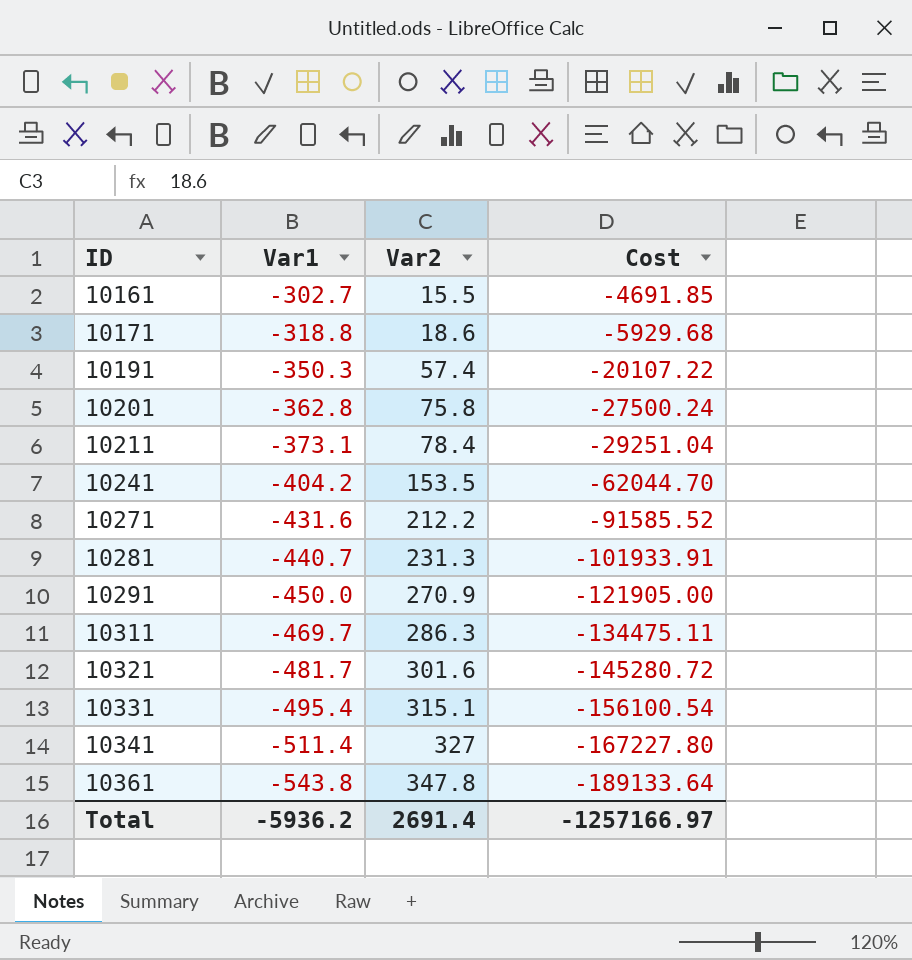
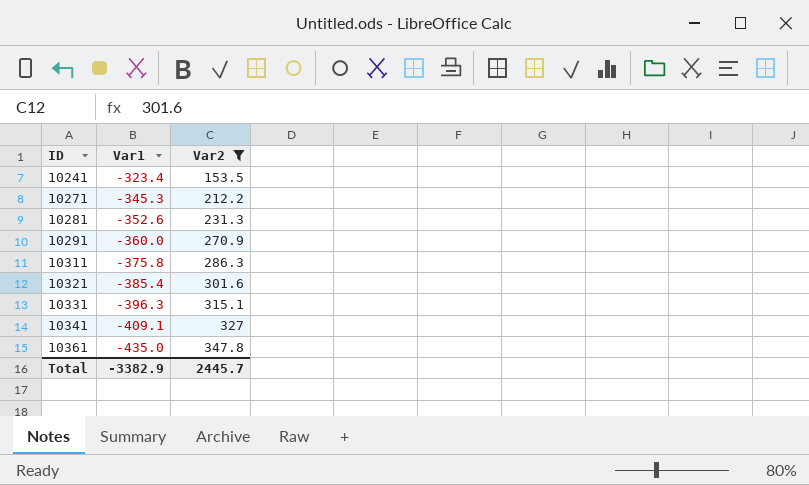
filter: none -> Var2 >= 153.5
column Cost | formula: [Var1] * [Var2] -> none
10241 | Var1: -404.2 -> -323.4
10271 | Var1: -431.6 -> -345.3
10281 | Var1: -440.7 -> -352.6
10291 | Var1: -450.0 -> -360.0
10311 | Var1: -469.7 -> -375.8
10321 | Var1: -481.7 -> -385.4
10331 | Var1: -495.4 -> -396.3
10341 | Var1: -511.4 -> -409.1
10361 | Var1: -543.8 -> -435.0
Total | Var1: -5936.2 -> -3382.9
Total | Var2: 2691.4 -> 2445.7

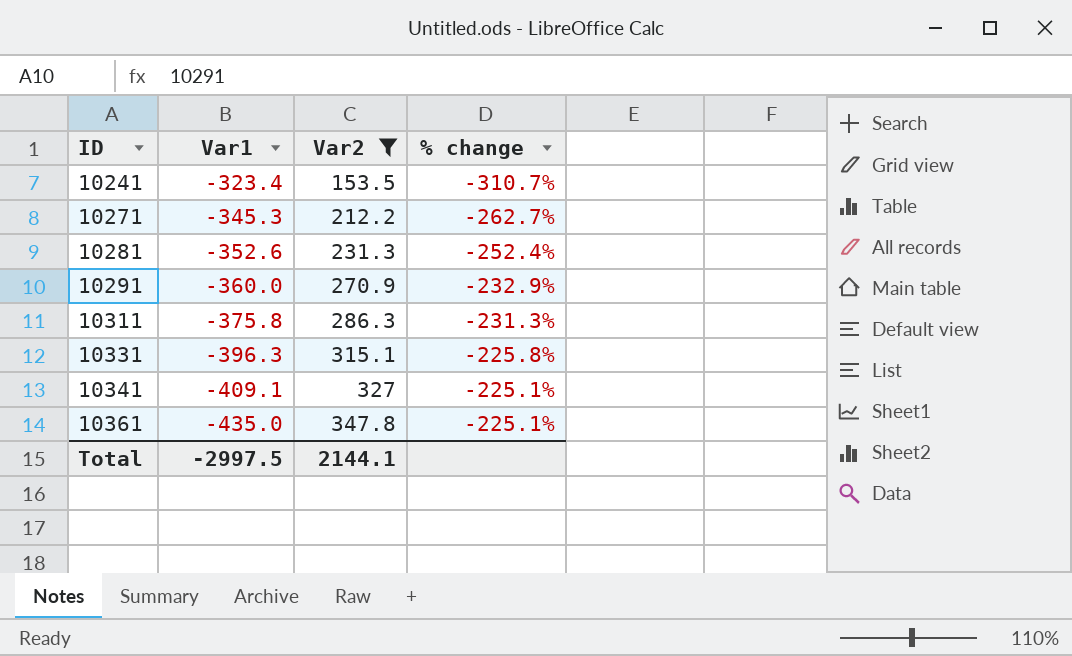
column % change | formula: none -> ([Var1] - [Var2]) / [Var2]
row 10321: -385.4 | 301.6 -> none
Total | Var1: -3382.9 -> -2997.5
Total | Var2: 2445.7 -> 2144.1

